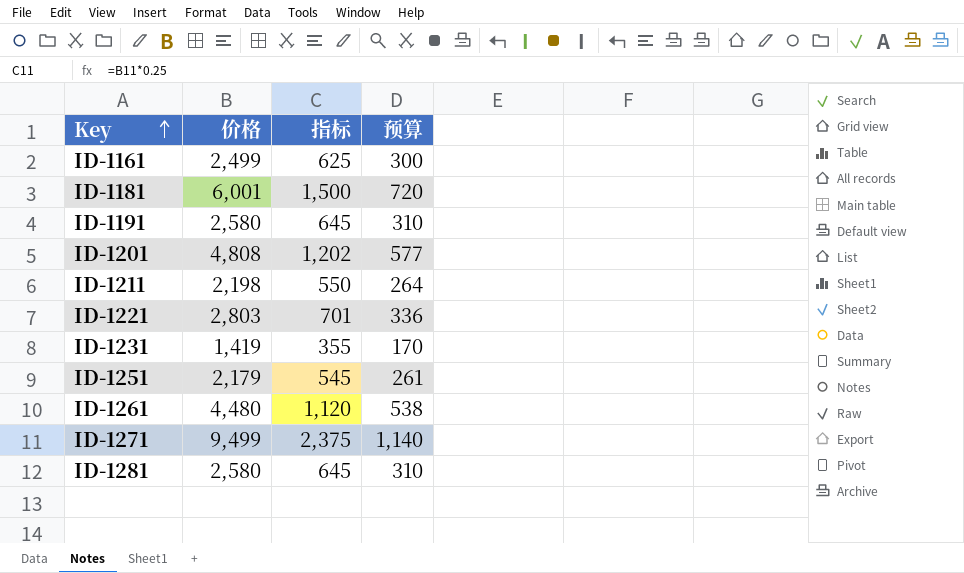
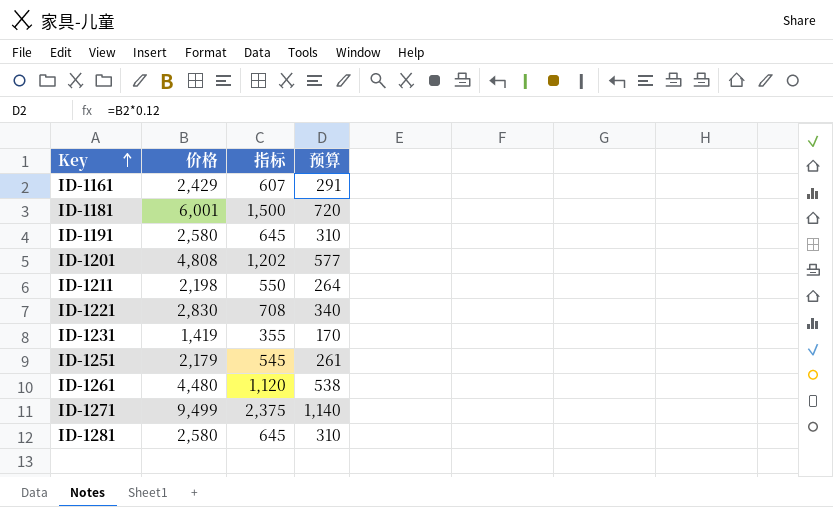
ID-1161 | 价格: 2,499 -> 2,429
ID-1161 | 指标: 625 -> 607
ID-1161 | 预算: 300 -> 291
ID-1221 | 价格: 2,803 -> 2,830
ID-1221 | 指标: 701 -> 708
ID-1221 | 预算: 336 -> 340

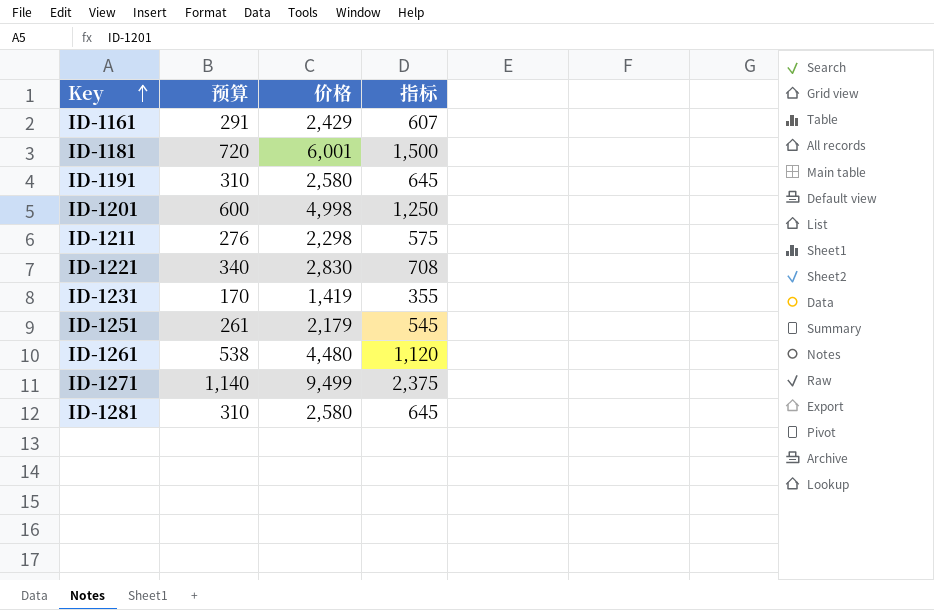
column 预算 | position: 4 -> 2
ID-1201 | 预算: 577 -> 600
ID-1201 | 价格: 4,808 -> 4,998
ID-1201 | 指标: 1,202 -> 1,250
ID-1211 | 预算: 264 -> 276
ID-1211 | 价格: 2,198 -> 2,298
ID-1211 | 指标: 550 -> 575

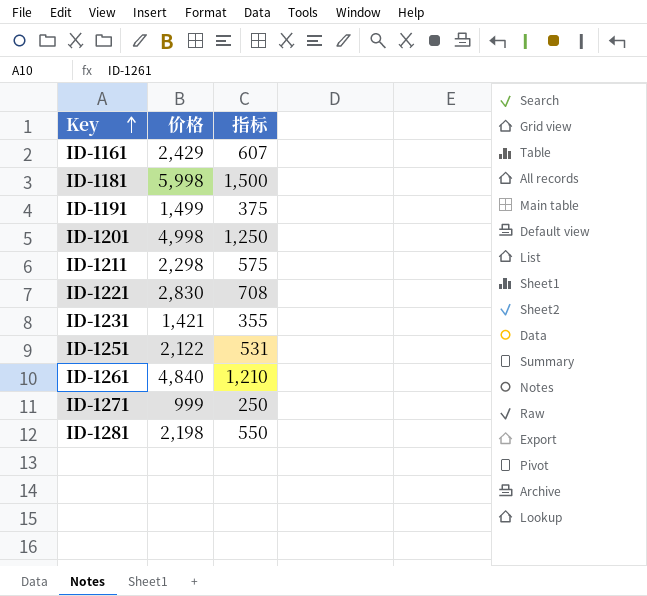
column 预算 | formula: [价格] * 0.12 -> none
ID-1181 | 价格: 6,001 -> 5,998
ID-1191 | 价格: 2,580 -> 1,499
ID-1191 | 指标: 645 -> 375
ID-1231 | 价格: 1,419 -> 1,421
ID-1251 | 价格: 2,179 -> 2,122
ID-1251 | 指标: 545 -> 531
ID-1261 | 价格: 4,480 -> 4,840
ID-1261 | 指标: 1,120 -> 1,210
ID-1271 | 价格: 9,499 -> 999
ID-1271 | 指标: 2,375 -> 250
ID-1281 | 价格: 2,580 -> 2,198
ID-1281 | 指标: 645 -> 550

